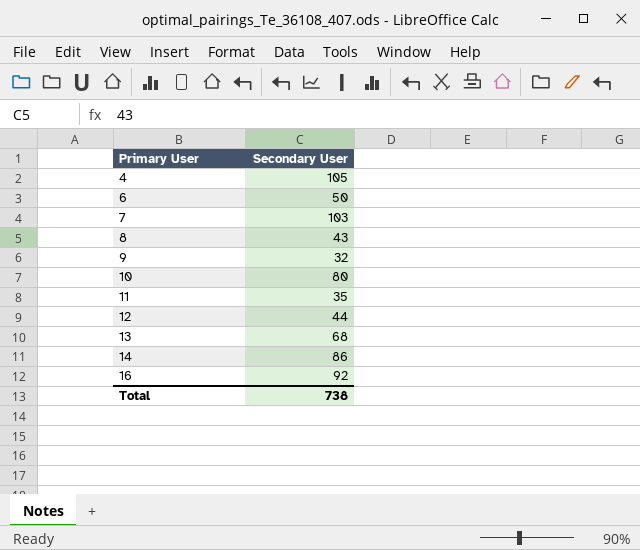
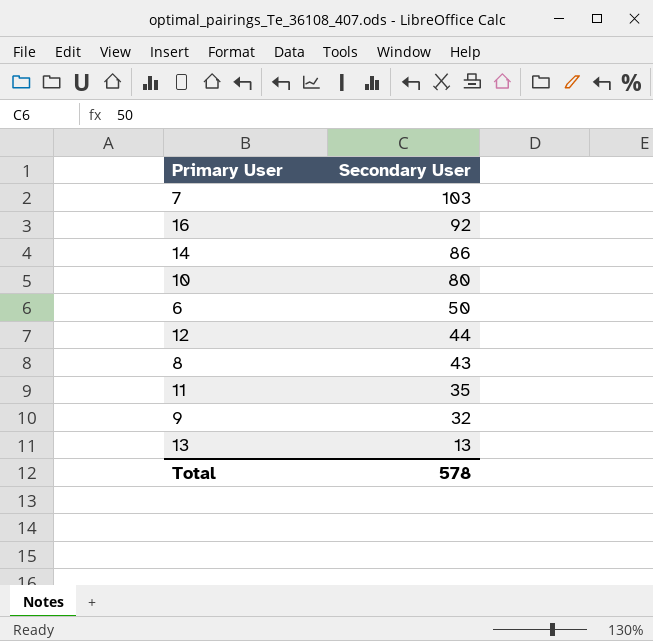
row order: Primary User ascending -> Secondary User descending
row 4: 105 -> none
13 | Secondary User: 68 -> 13
Total | Secondary User: 738 -> 578

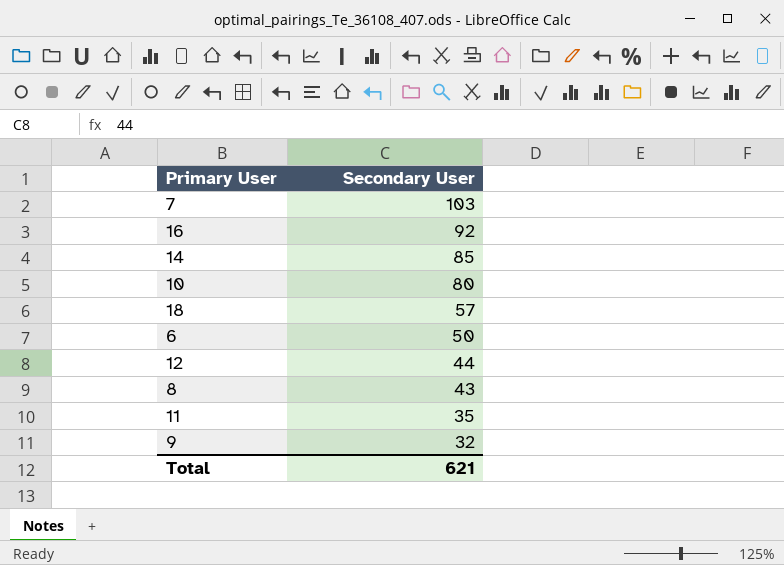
row 13: 13 -> none
14 | Secondary User: 86 -> 85
row 18: none -> 57
Total | Secondary User: 578 -> 621

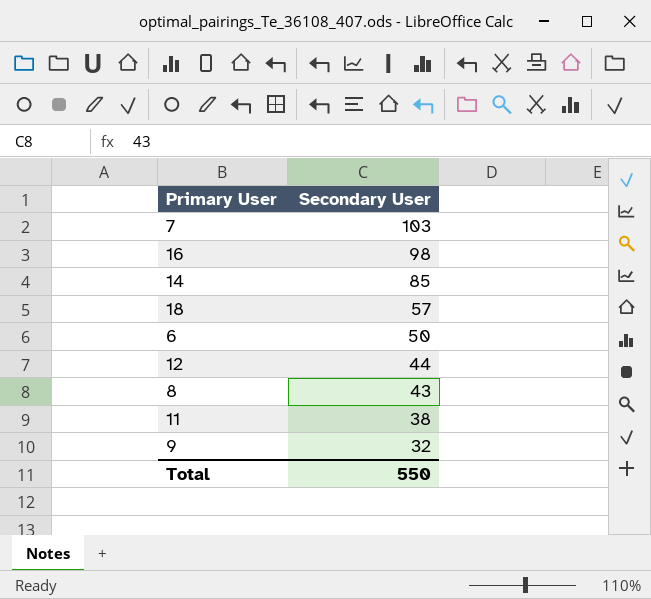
row 10: 80 -> none
16 | Secondary User: 92 -> 98
11 | Secondary User: 35 -> 38
Total | Secondary User: 621 -> 550

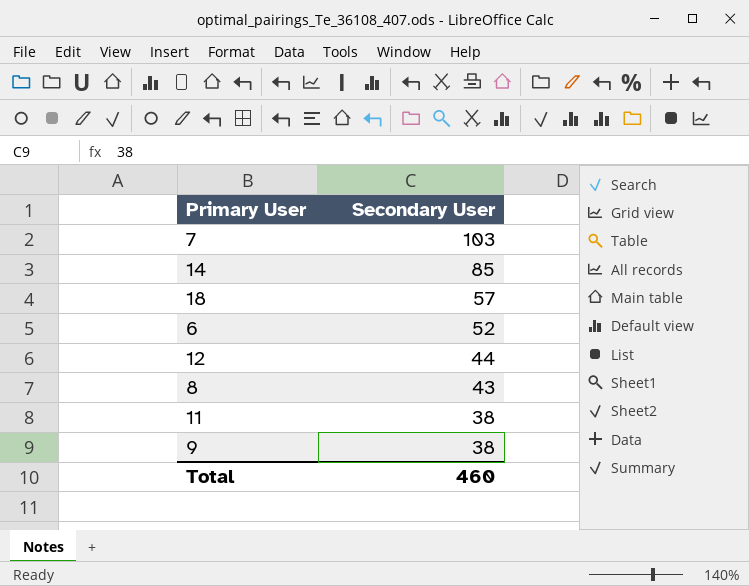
row 16: 98 -> none
6 | Secondary User: 50 -> 52
9 | Secondary User: 32 -> 38
Total | Secondary User: 550 -> 460

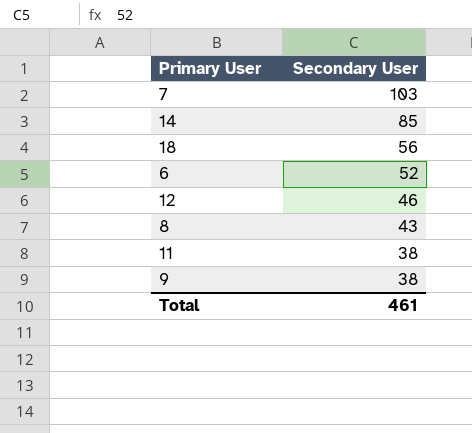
18 | Secondary User: 57 -> 56
12 | Secondary User: 44 -> 46
Total | Secondary User: 460 -> 461

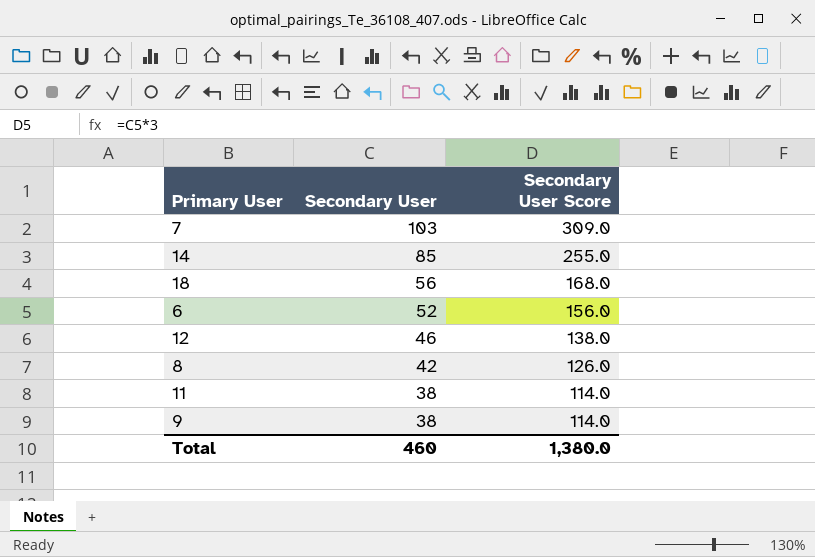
column Secondary User Score | formula: none -> [Secondary User] * 3
8 | Secondary User: 43 -> 42
Total | Secondary User: 461 -> 460

